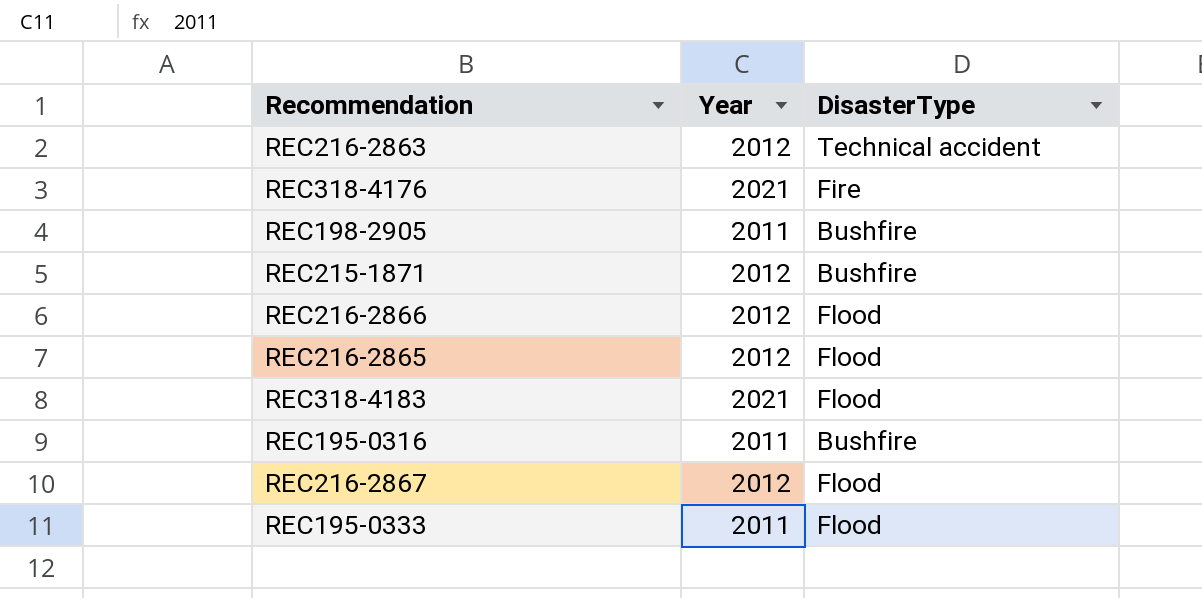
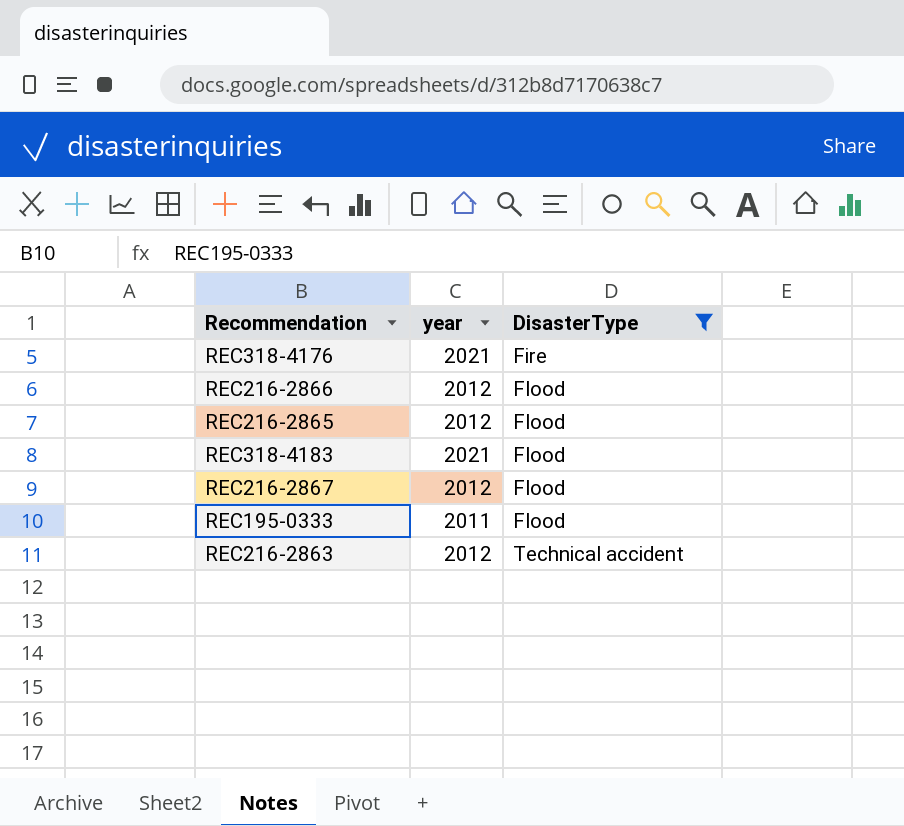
filter: none -> DisasterType != Bushfire
row order: none -> DisasterType ascending
column name: Year -> year

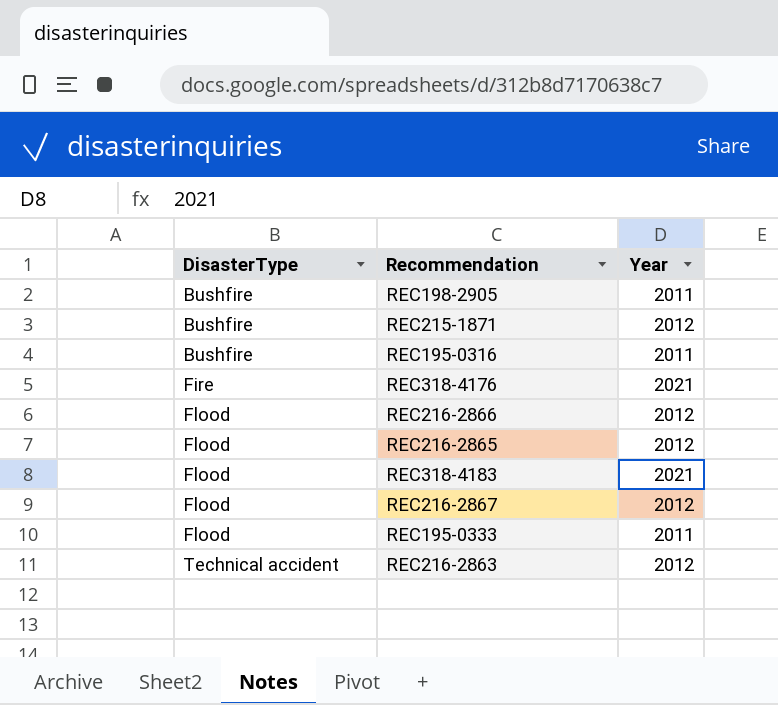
filter: DisasterType != Bushfire -> none
column DisasterType | position: 3 -> 1
column name: year -> Year

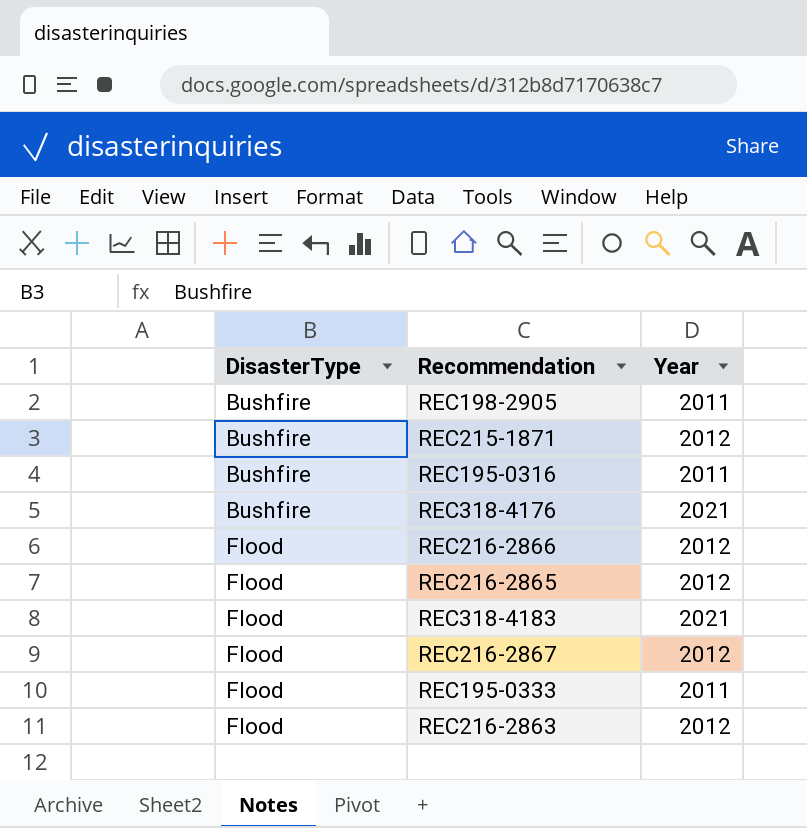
REC318-4176 | DisasterType: Fire -> Bushfire
REC216-2863 | DisasterType: Technical accident -> Flood

